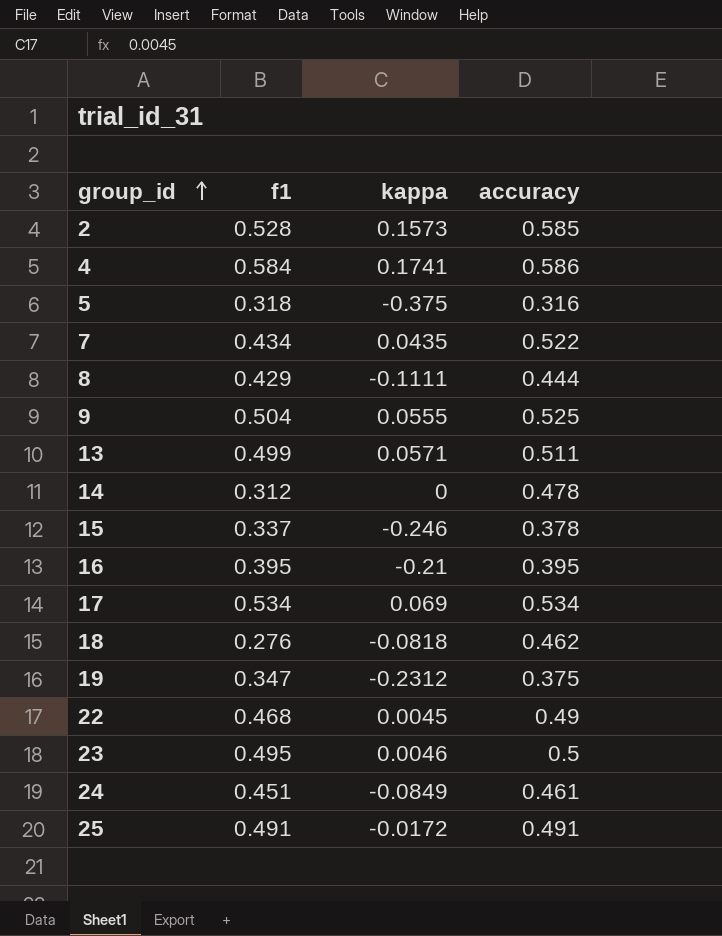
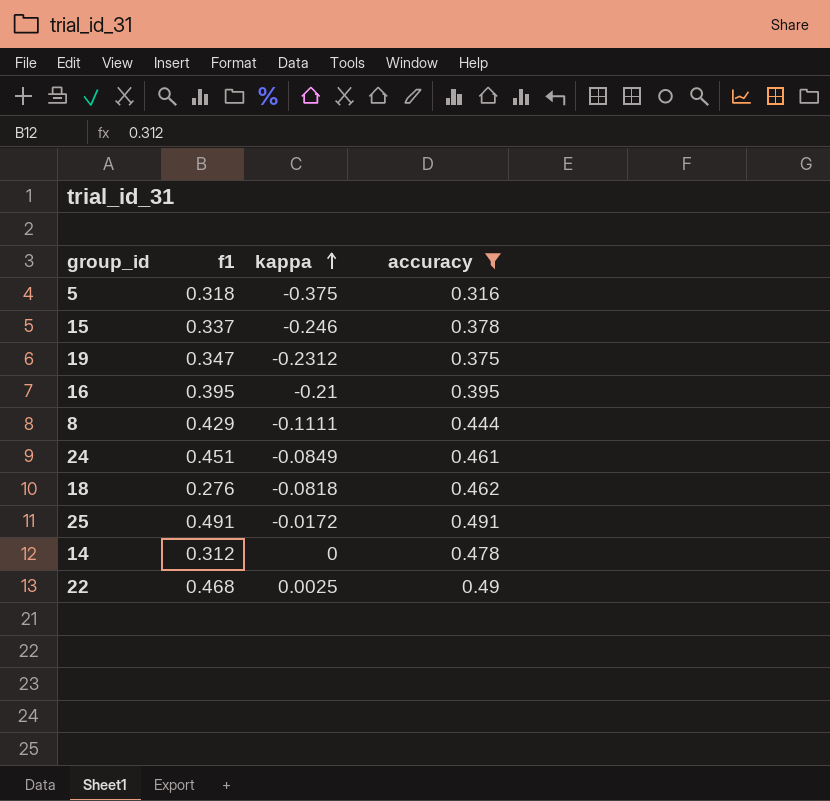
filter: none -> accuracy <= 0.491
row order: group_id ascending -> kappa ascending
22 | kappa: 0.0045 -> 0.0025

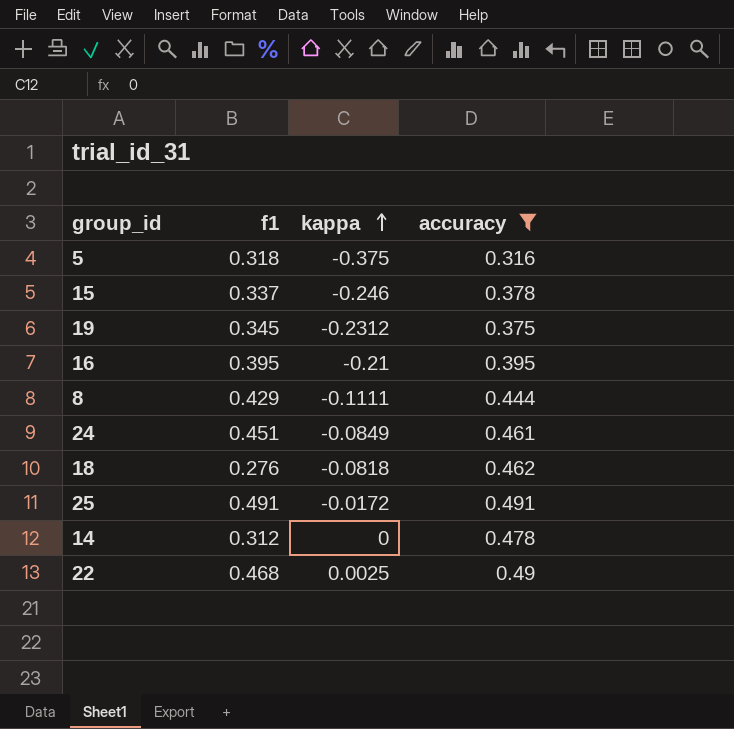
19 | f1: 0.347 -> 0.345

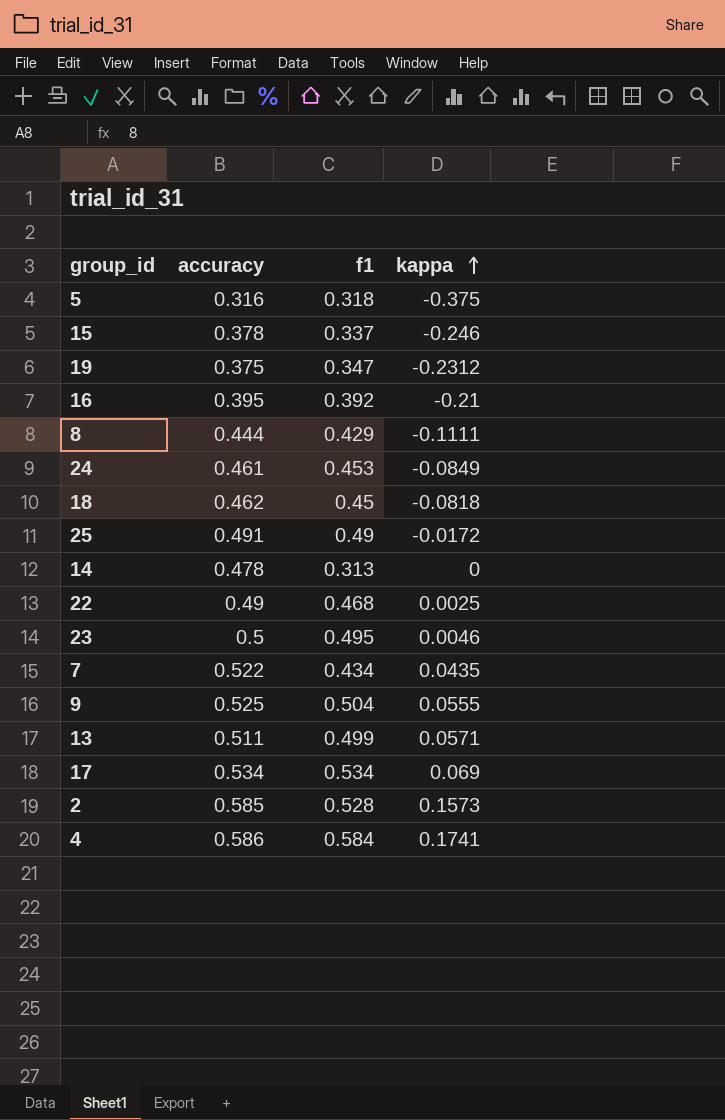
filter: accuracy <= 0.491 -> none
column accuracy | position: 4 -> 2
19 | f1: 0.345 -> 0.347
16 | f1: 0.395 -> 0.392
24 | f1: 0.451 -> 0.453
18 | f1: 0.276 -> 0.45
25 | f1: 0.491 -> 0.49
14 | f1: 0.312 -> 0.313

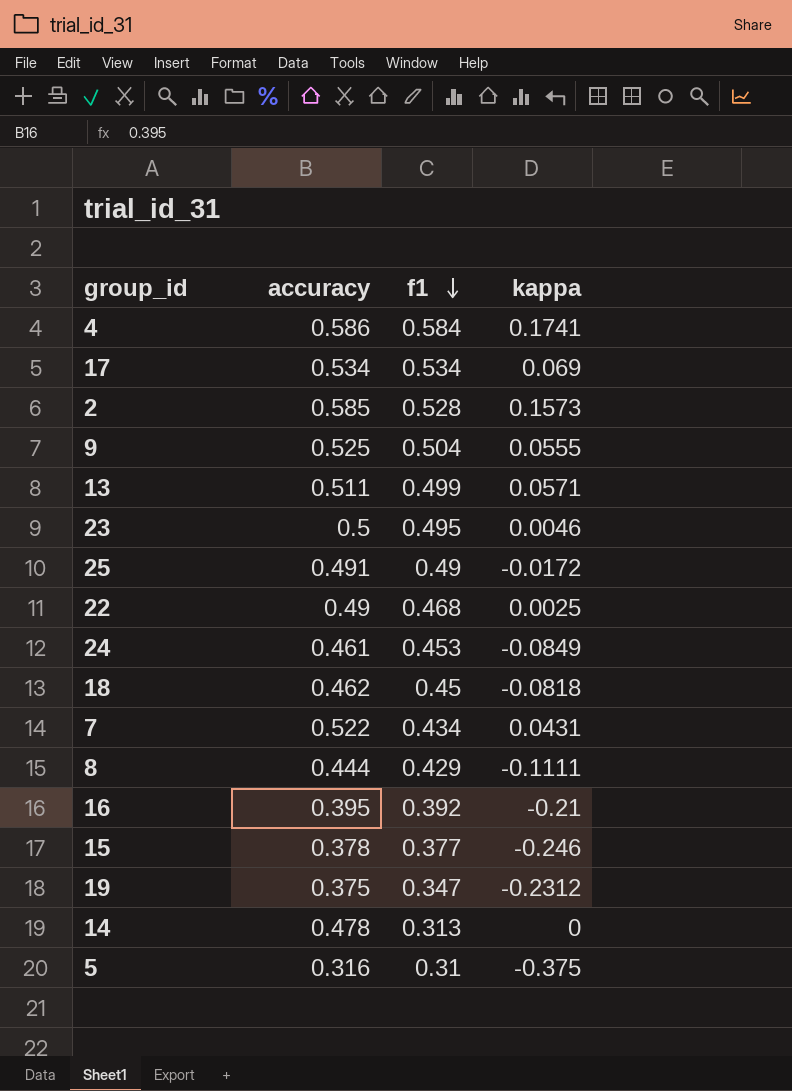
row order: kappa ascending -> f1 descending
7 | kappa: 0.0435 -> 0.0431
15 | f1: 0.337 -> 0.377
5 | f1: 0.318 -> 0.31

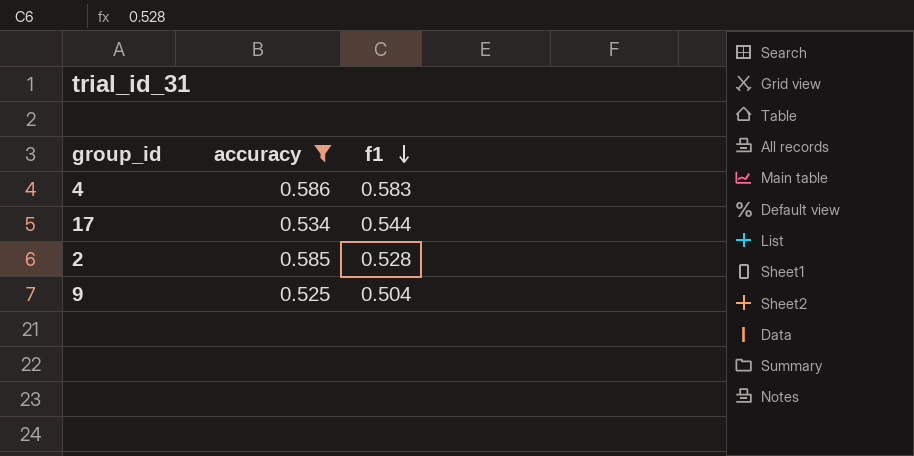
filter: none -> accuracy >= 0.525
column kappa | position: 4 -> none
4 | f1: 0.584 -> 0.583
17 | f1: 0.534 -> 0.544

